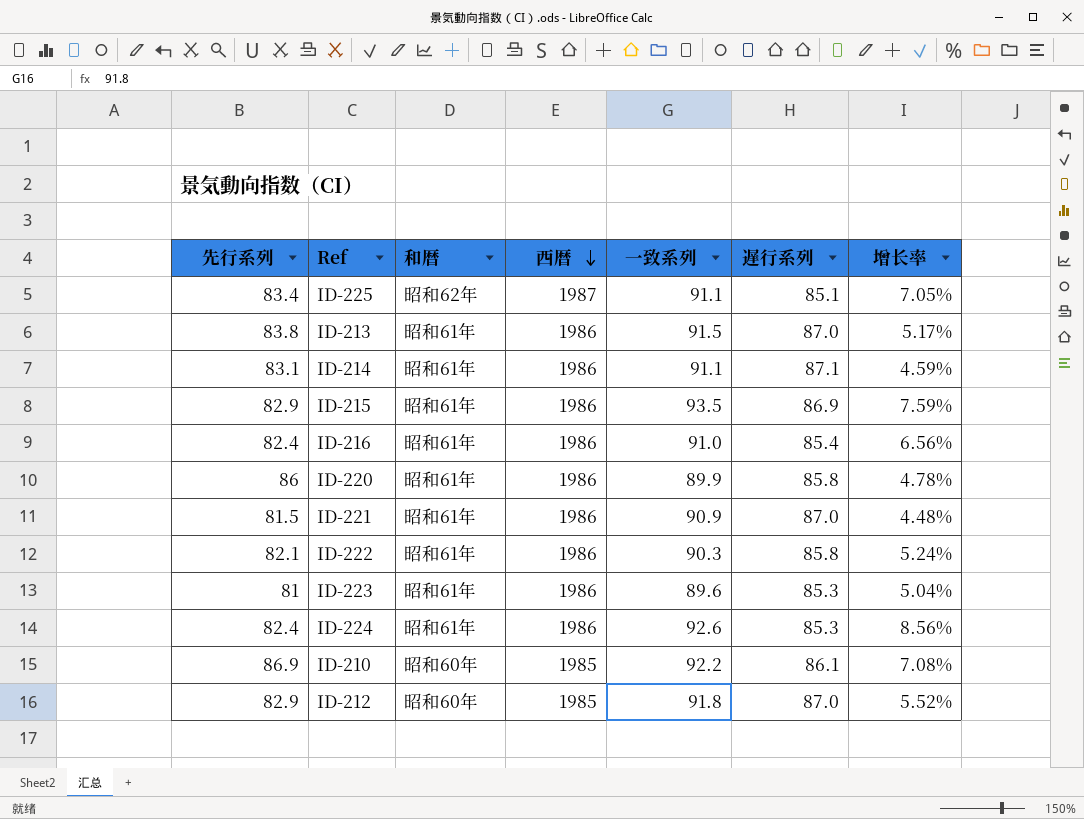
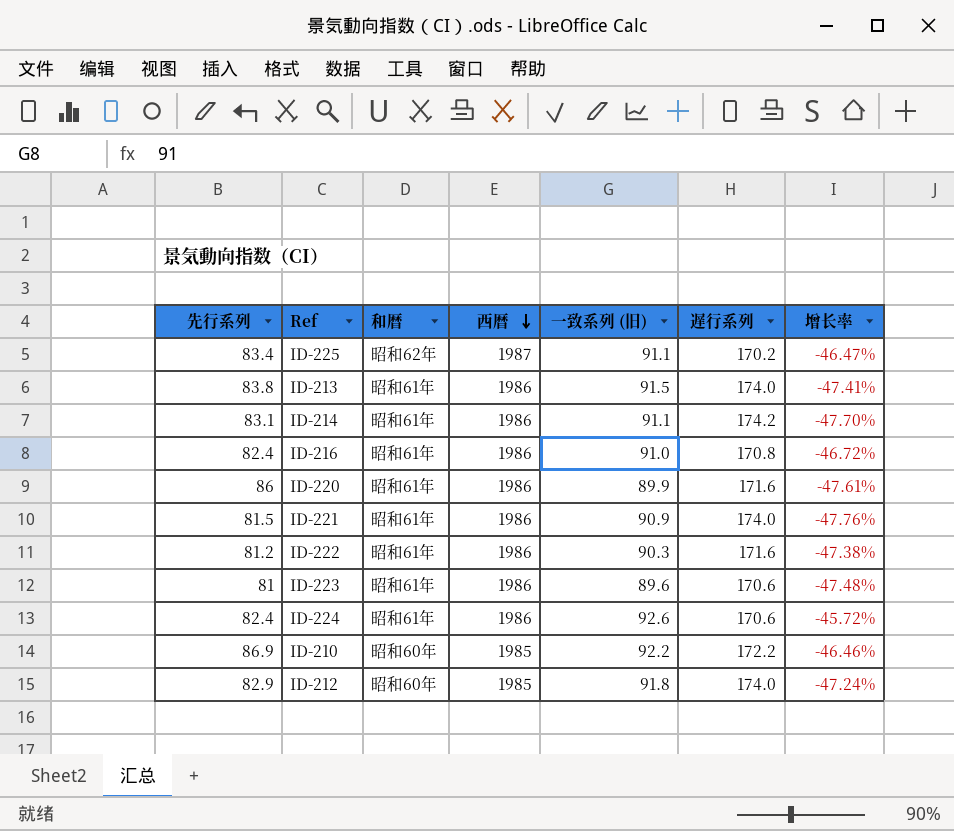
column name: 一致系列 -> 一致系列 (旧)
row ID-215: 82.9 | 昭和61年 | 1986 | 93.5 | 86.9 | 7.59% -> none
ID-225 | 遅行系列: 85.1 -> 170.2
ID-225 | 增长率: 7.05% -> -46.47%
ID-213 | 遅行系列: 87.0 -> 174.0
ID-213 | 增长率: 5.17% -> -47.41%
ID-214 | 遅行系列: 87.1 -> 174.2
ID-214 | 增长率: 4.59% -> -47.70%
ID-216 | 遅行系列: 85.4 -> 170.8
ID-216 | 增长率: 6.56% -> -46.72%
ID-220 | 遅行系列: 85.8 -> 171.6
ID-220 | 增长率: 4.78% -> -47.61%
ID-221 | 遅行系列: 87.0 -> 174.0
ID-221 | 增长率: 4.48% -> -47.76%
ID-222 | 先行系列: 82.1 -> 81.2
ID-222 | 遅行系列: 85.8 -> 171.6
ID-222 | 增长率: 5.24% -> -47.38%
ID-223 | 遅行系列: 85.3 -> 170.6
ID-223 | 增长率: 5.04% -> -47.48%
ID-224 | 遅行系列: 85.3 -> 170.6
ID-224 | 增长率: 8.56% -> -45.72%
ID-210 | 遅行系列: 86.1 -> 172.2
ID-210 | 增长率: 7.08% -> -46.46%
ID-212 | 遅行系列: 87.0 -> 174.0
ID-212 | 增长率: 5.52% -> -47.24%

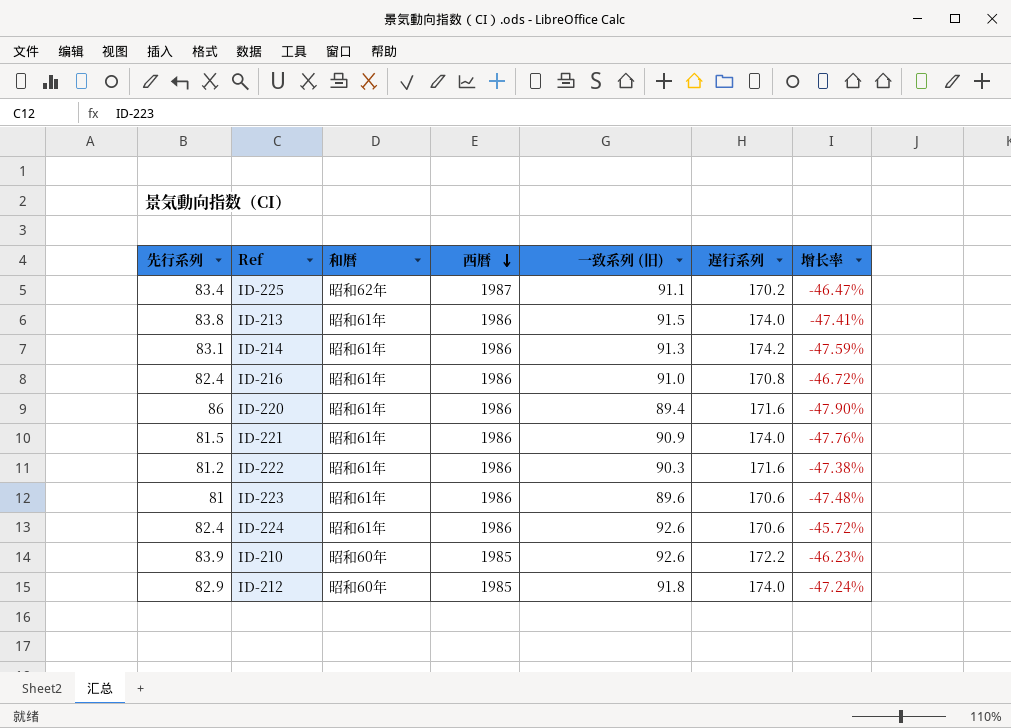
ID-214 | 一致系列 (旧): 91.1 -> 91.3
ID-214 | 增长率: -47.70% -> -47.59%
ID-220 | 一致系列 (旧): 89.9 -> 89.4
ID-220 | 增长率: -47.61% -> -47.90%
ID-210 | 先行系列: 86.9 -> 83.9
ID-210 | 一致系列 (旧): 92.2 -> 92.6
ID-210 | 增长率: -46.46% -> -46.23%

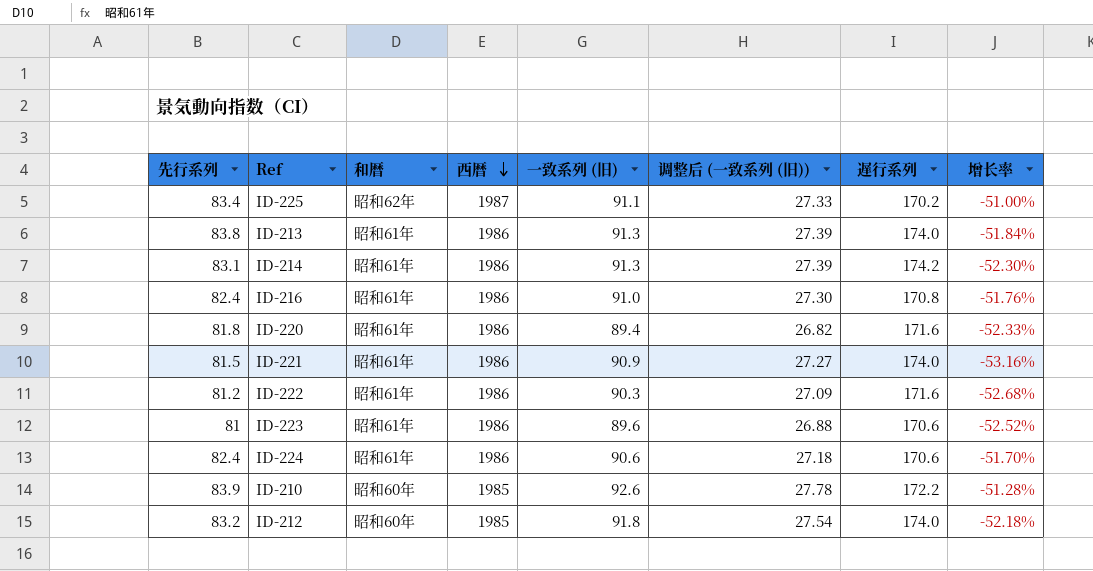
column 调整后 (一致系列 (旧)) | formula: none -> [一致系列 (旧)] * 0.3
column 增长率 | formula: ([一致系列 (旧)] - [遅行系列]) / [遅行系列] -> ([先行系列] - [遅行系列]) / [遅行系列]
ID-213 | 一致系列 (旧): 91.5 -> 91.3
ID-220 | 先行系列: 86 -> 81.8
ID-224 | 一致系列 (旧): 92.6 -> 90.6
ID-212 | 先行系列: 82.9 -> 83.2

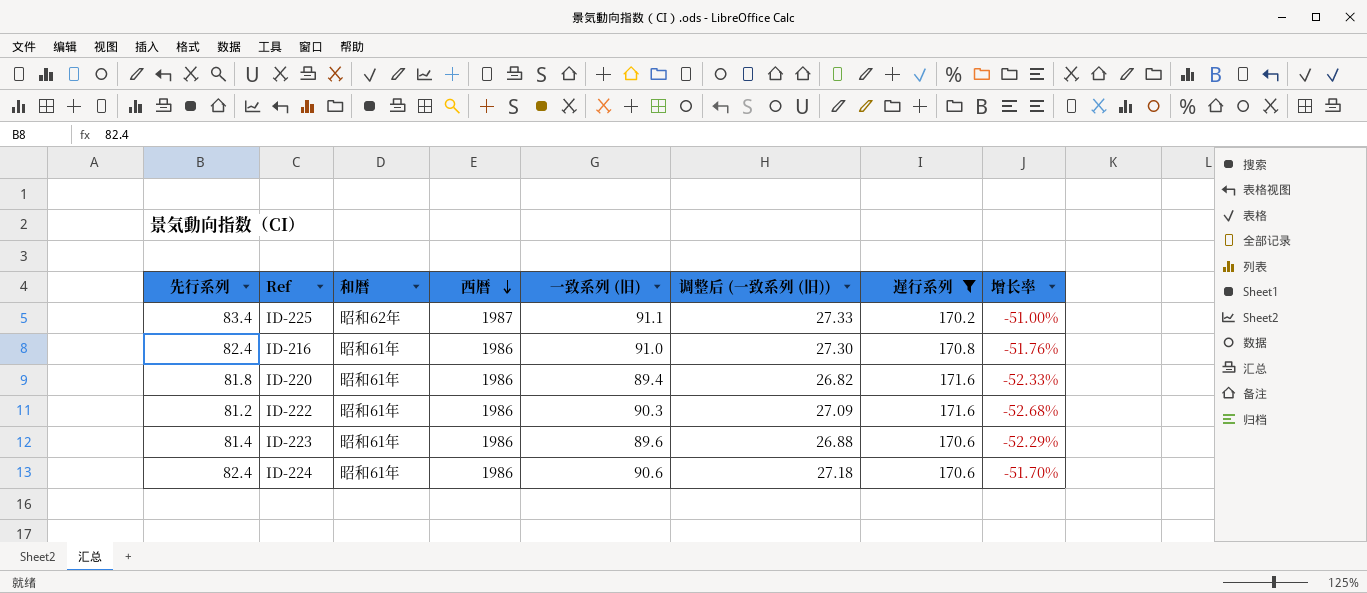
filter: none -> 遅行系列 <= 171.6
ID-223 | 先行系列: 81 -> 81.4
ID-223 | 增长率: -52.52% -> -52.29%

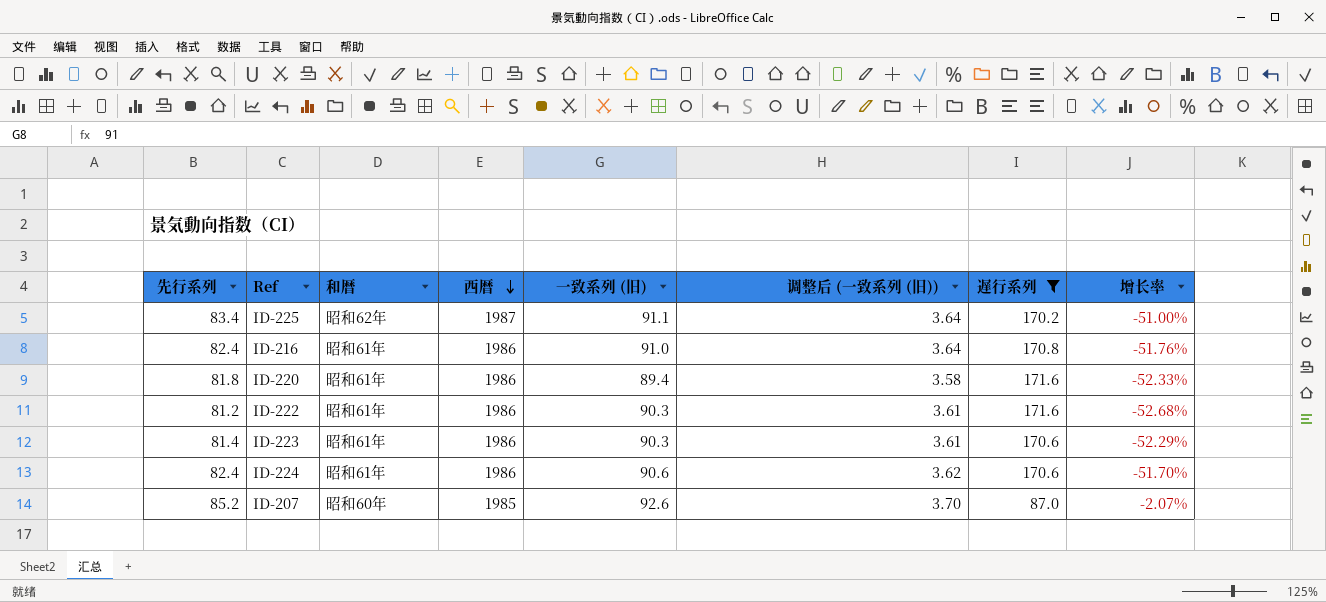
column 调整后 (一致系列 (旧)) | formula: [一致系列 (旧)] * 0.3 -> [一致系列 (旧)] * 0.04
ID-223 | 一致系列 (旧): 89.6 -> 90.3
row ID-207: none -> 85.2 | 昭和60年 | 1985 | 92.6 | 3.70 | 87.0 | -2.07%

